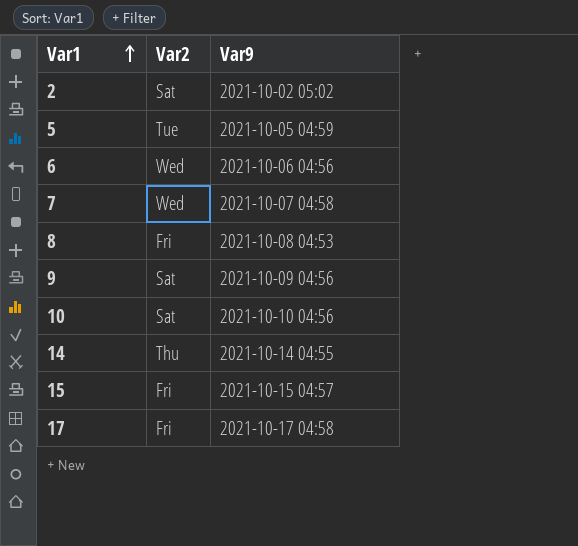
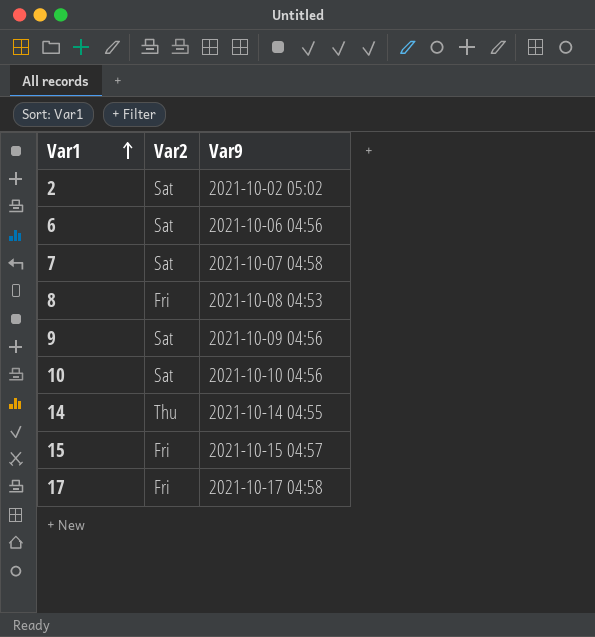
row 5: Tue | 2021-10-05 04:59 -> none
6 | Var2: Wed -> Sat
7 | Var2: Wed -> Sat

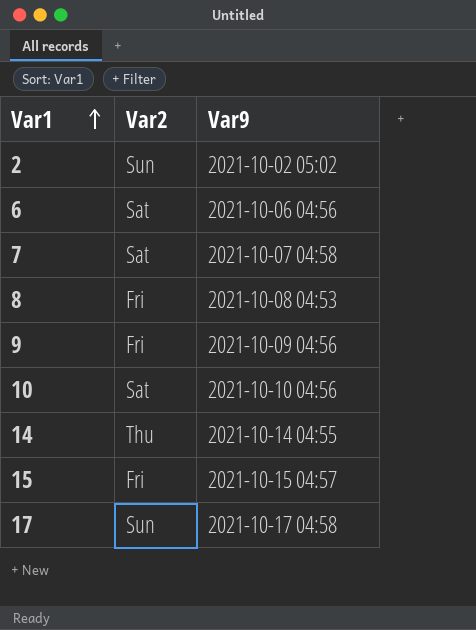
2 | Var2: Sat -> Sun
9 | Var2: Sat -> Fri
17 | Var2: Fri -> Sun

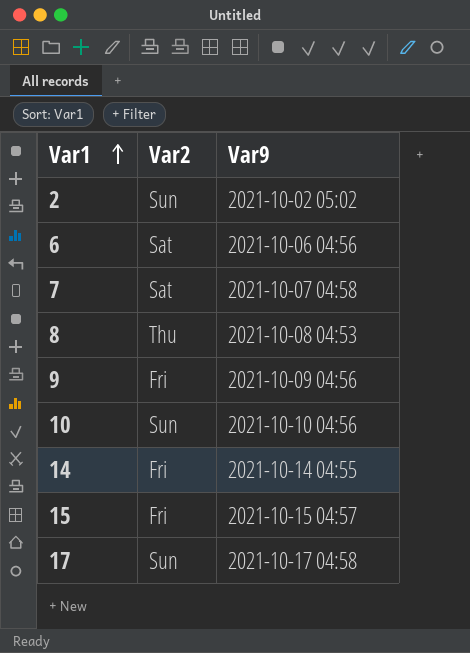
8 | Var2: Fri -> Thu
10 | Var2: Sat -> Sun
14 | Var2: Thu -> Fri

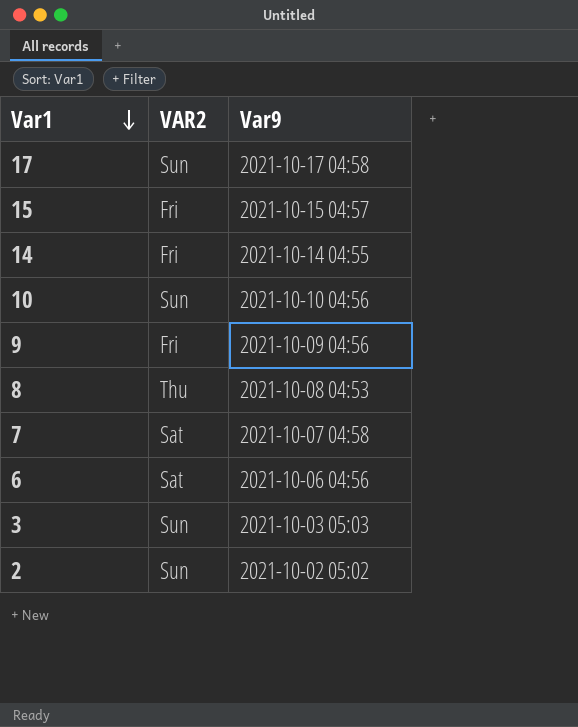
row order: Var1 ascending -> Var1 descending
column name: Var2 -> VAR2
row 3: none -> Sun | 2021-10-03 05:03

